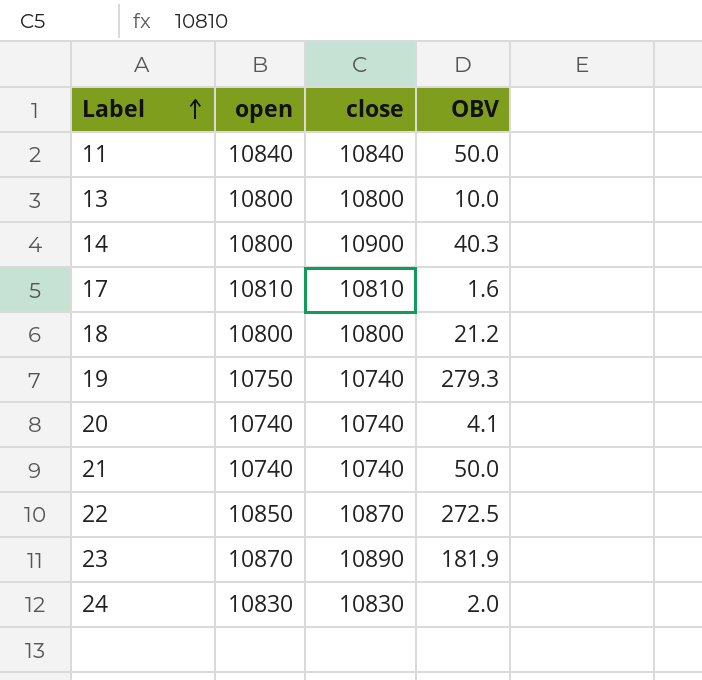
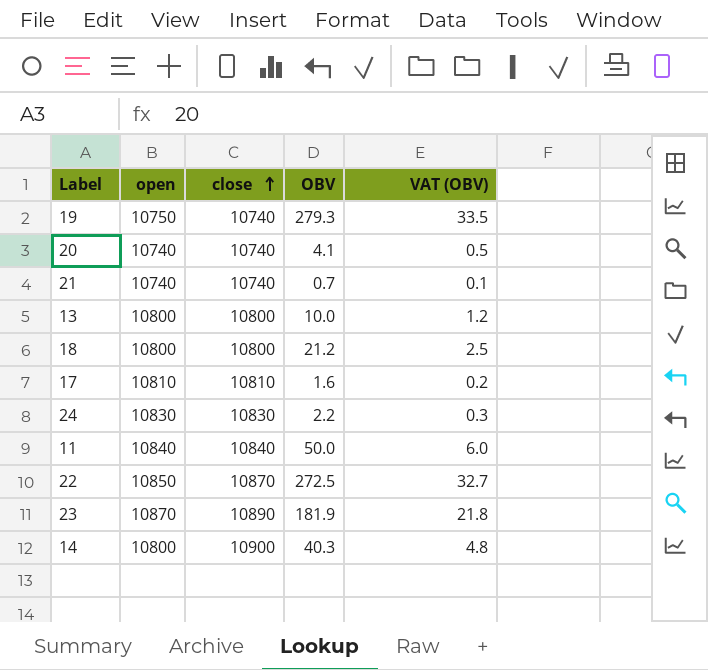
row order: Label ascending -> close ascending
column VAT (OBV) | formula: none -> [OBV] * 0.12
21 | OBV: 50.0 -> 0.7
24 | OBV: 2.0 -> 2.2

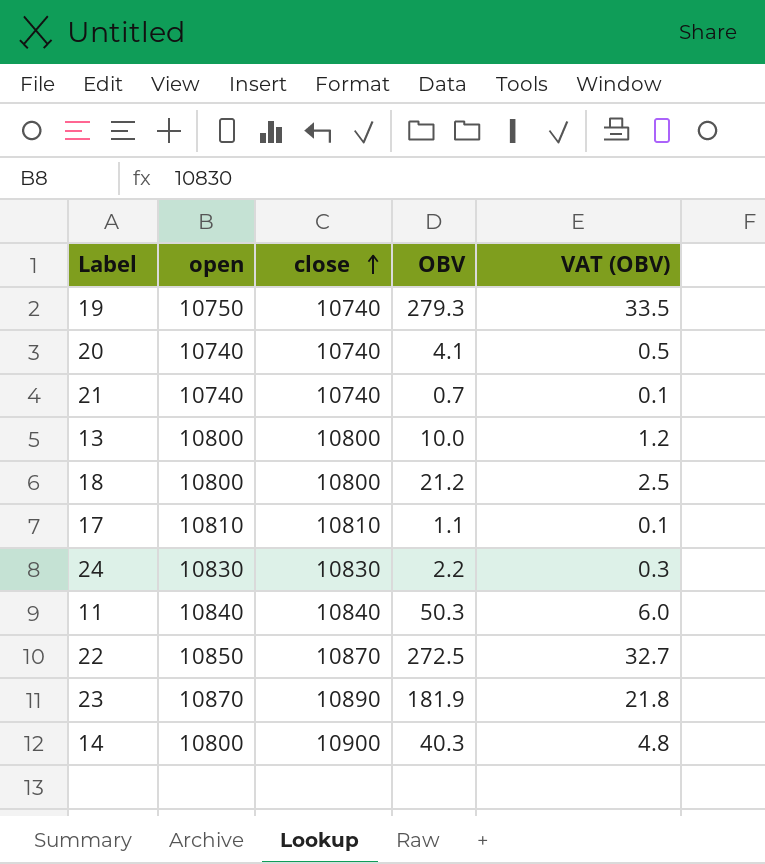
17 | OBV: 1.6 -> 1.1
17 | VAT (OBV): 0.2 -> 0.1
11 | OBV: 50.0 -> 50.3

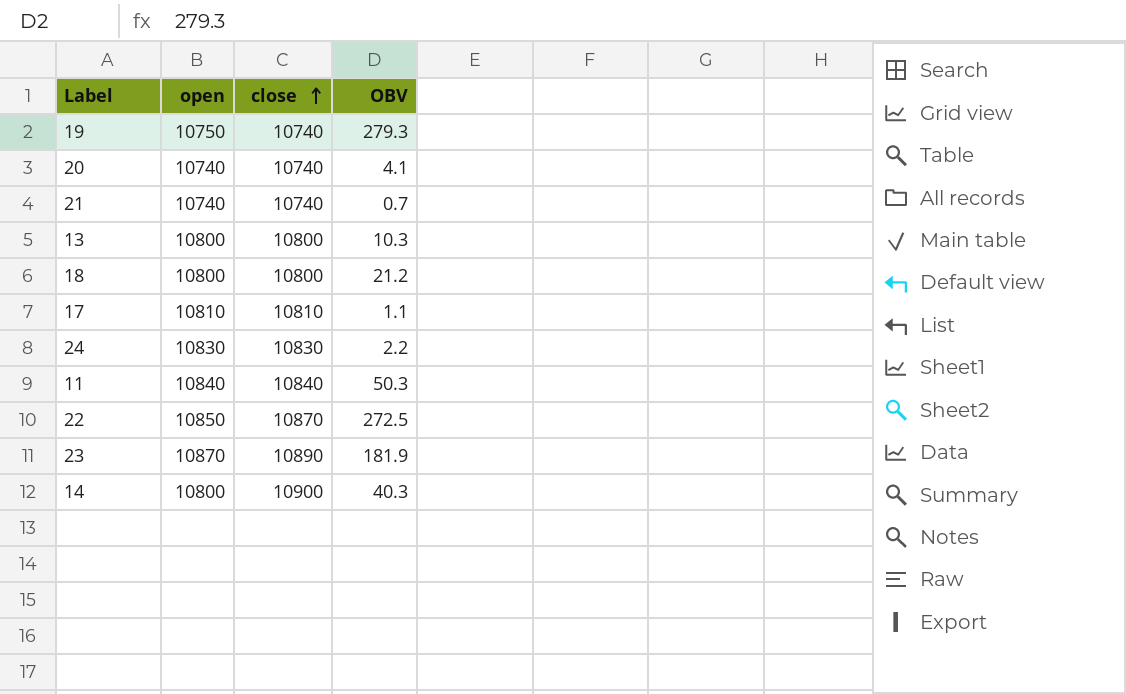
column VAT (OBV) | formula: [OBV] * 0.12 -> none
13 | OBV: 10.0 -> 10.3

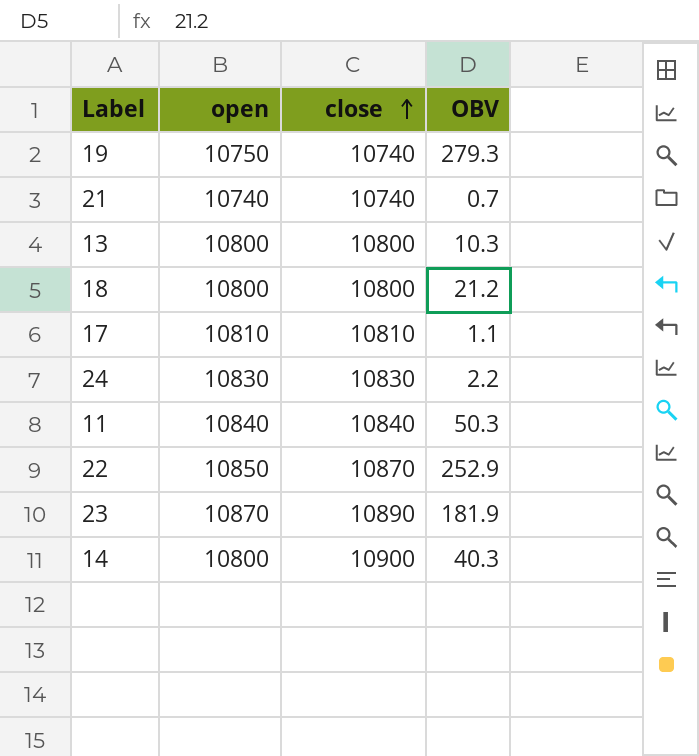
row 20: 10740 | 10740 | 4.1 -> none
22 | OBV: 272.5 -> 252.9

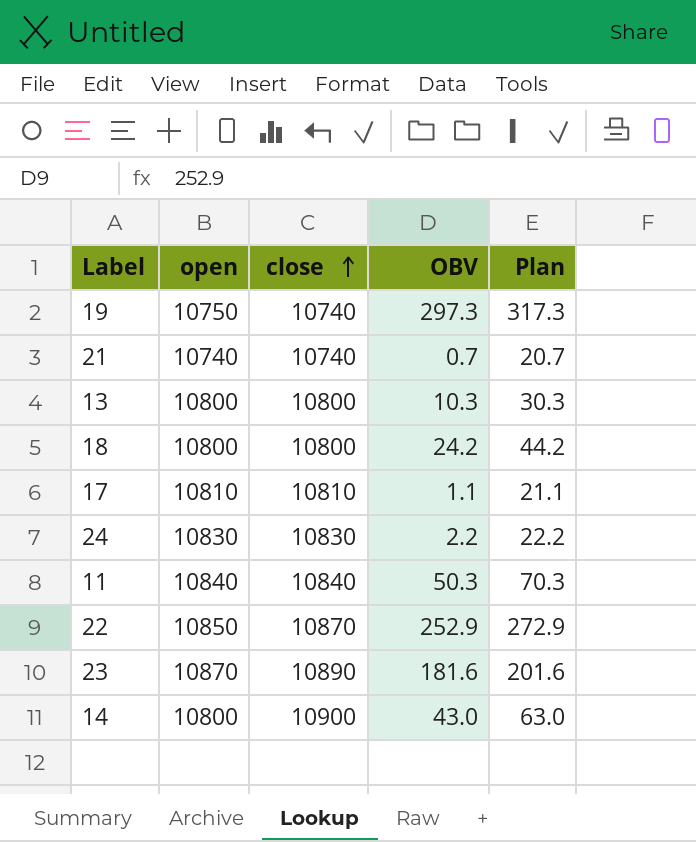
column Plan | formula: none -> [OBV] + 20
19 | OBV: 279.3 -> 297.3
18 | OBV: 21.2 -> 24.2
23 | OBV: 181.9 -> 181.6
14 | OBV: 40.3 -> 43.0

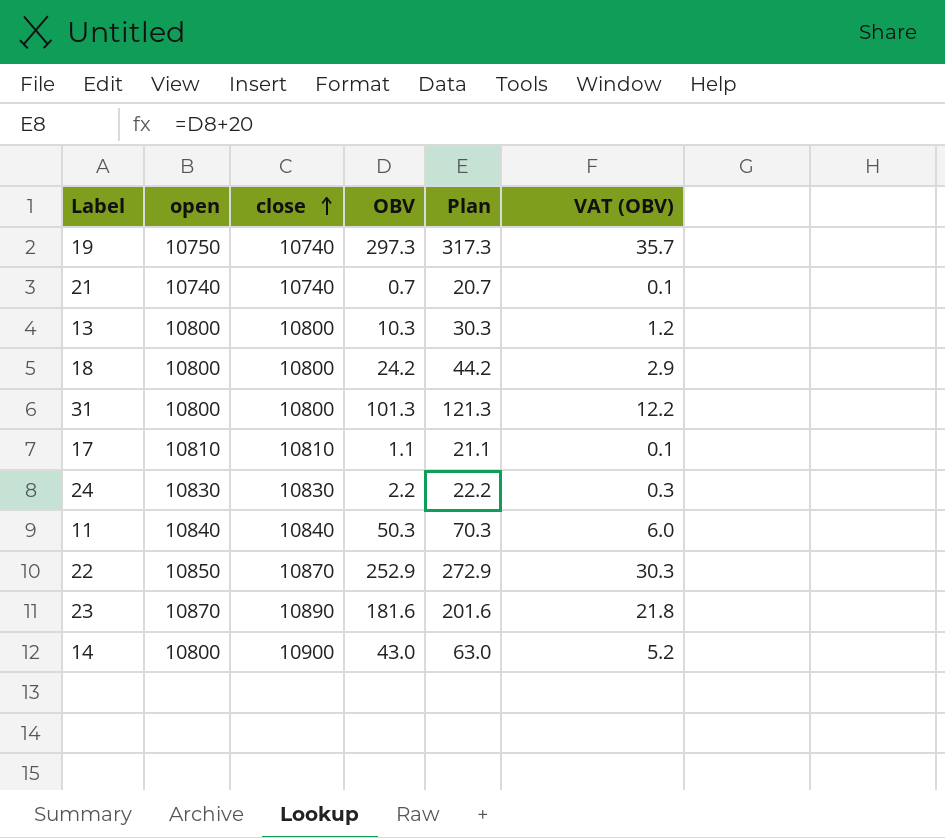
column VAT (OBV) | formula: none -> [OBV] * 0.12
row 31: none -> 10800 | 10800 | 101.3 | 121.3 | 12.2

